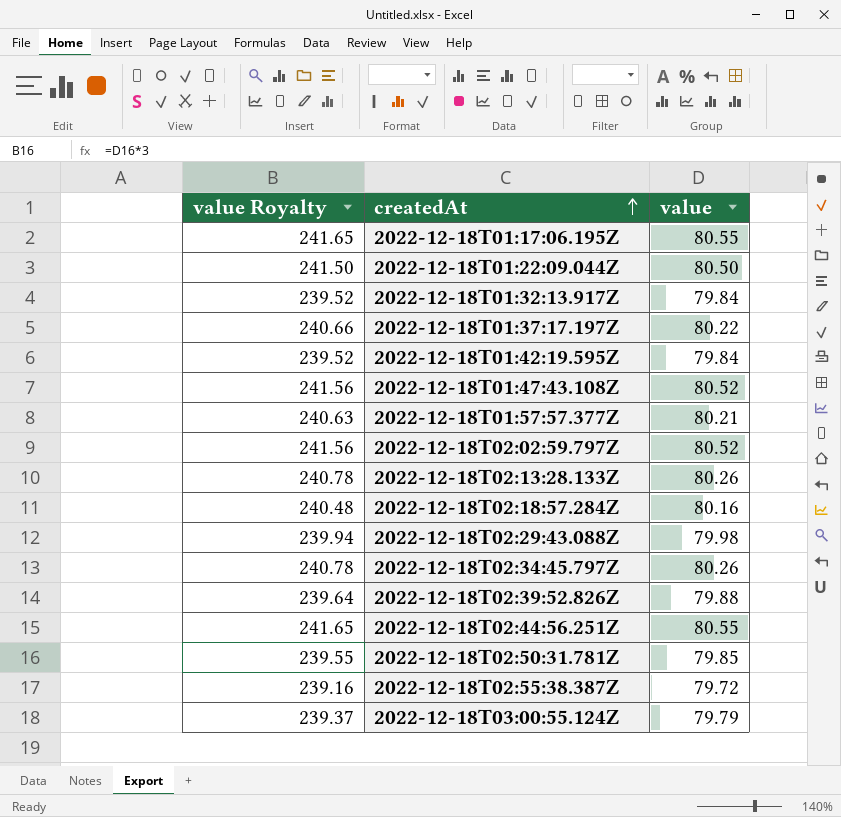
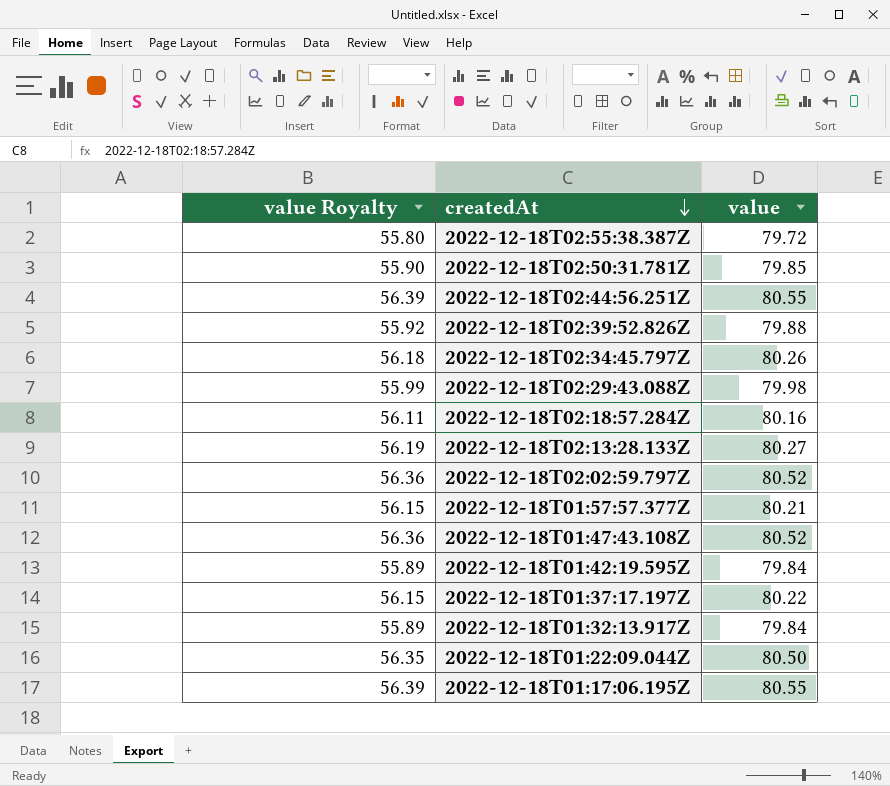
row order: createdAt ascending -> createdAt descending
column value Royalty | formula: [value] * 3 -> [value] * 0.7
row 2022-12-18T03:00:55.124Z: 239.37 | 79.79 -> none
2022-12-18T02:13:28.133Z | value: 80.26 -> 80.27

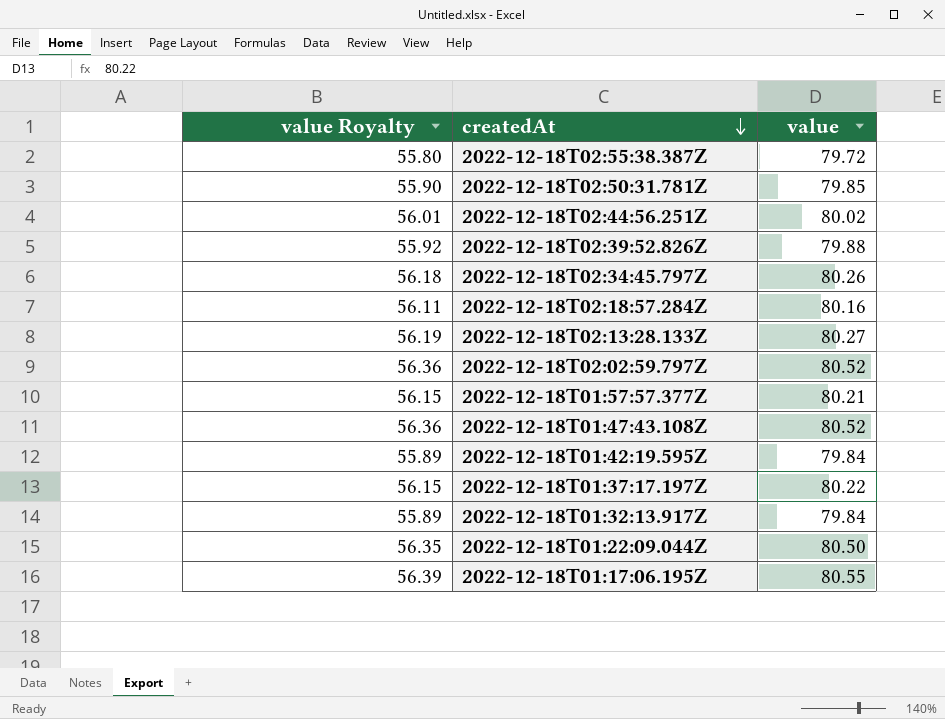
row 2022-12-18T02:29:43.088Z: 55.99 | 79.98 -> none
2022-12-18T02:44:56.251Z | value Royalty: 56.39 -> 56.01
2022-12-18T02:44:56.251Z | value: 80.55 -> 80.02

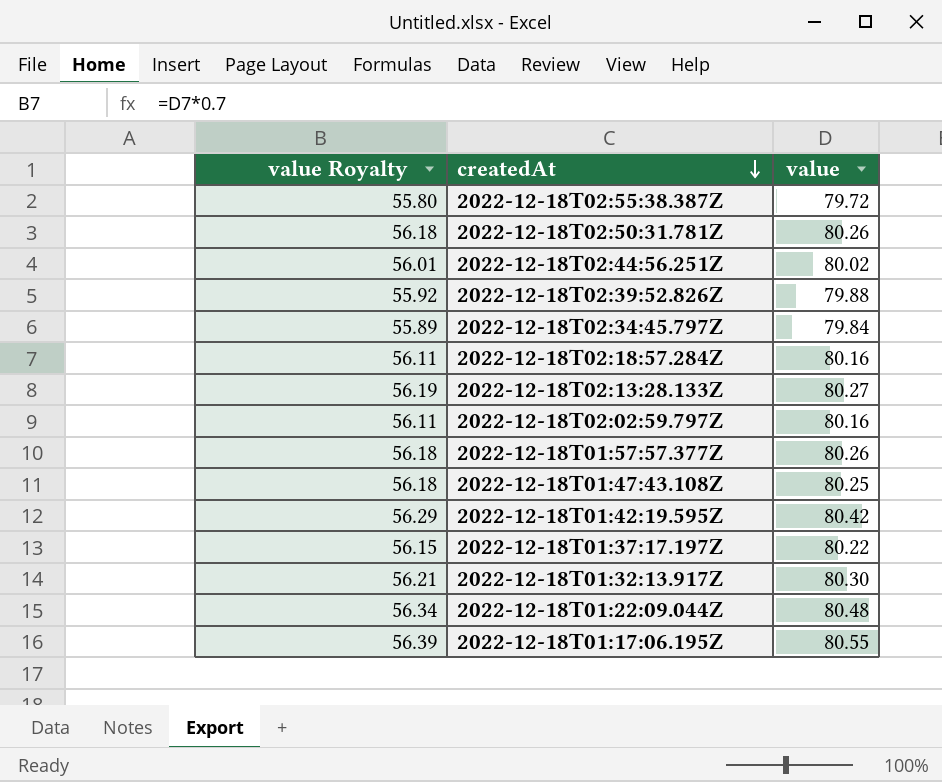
2022-12-18T02:50:31.781Z | value Royalty: 55.90 -> 56.18
2022-12-18T02:50:31.781Z | value: 79.85 -> 80.26
2022-12-18T02:34:45.797Z | value Royalty: 56.18 -> 55.89
2022-12-18T02:34:45.797Z | value: 80.26 -> 79.84
2022-12-18T02:02:59.797Z | value Royalty: 56.36 -> 56.11
2022-12-18T02:02:59.797Z | value: 80.52 -> 80.16
2022-12-18T01:57:57.377Z | value Royalty: 56.15 -> 56.18
2022-12-18T01:57:57.377Z | value: 80.21 -> 80.26
2022-12-18T01:47:43.108Z | value Royalty: 56.36 -> 56.18
2022-12-18T01:47:43.108Z | value: 80.52 -> 80.25
2022-12-18T01:42:19.595Z | value Royalty: 55.89 -> 56.29
2022-12-18T01:42:19.595Z | value: 79.84 -> 80.42
2022-12-18T01:32:13.917Z | value Royalty: 55.89 -> 56.21
2022-12-18T01:32:13.917Z | value: 79.84 -> 80.30
2022-12-18T01:22:09.044Z | value Royalty: 56.35 -> 56.34
2022-12-18T01:22:09.044Z | value: 80.50 -> 80.48

